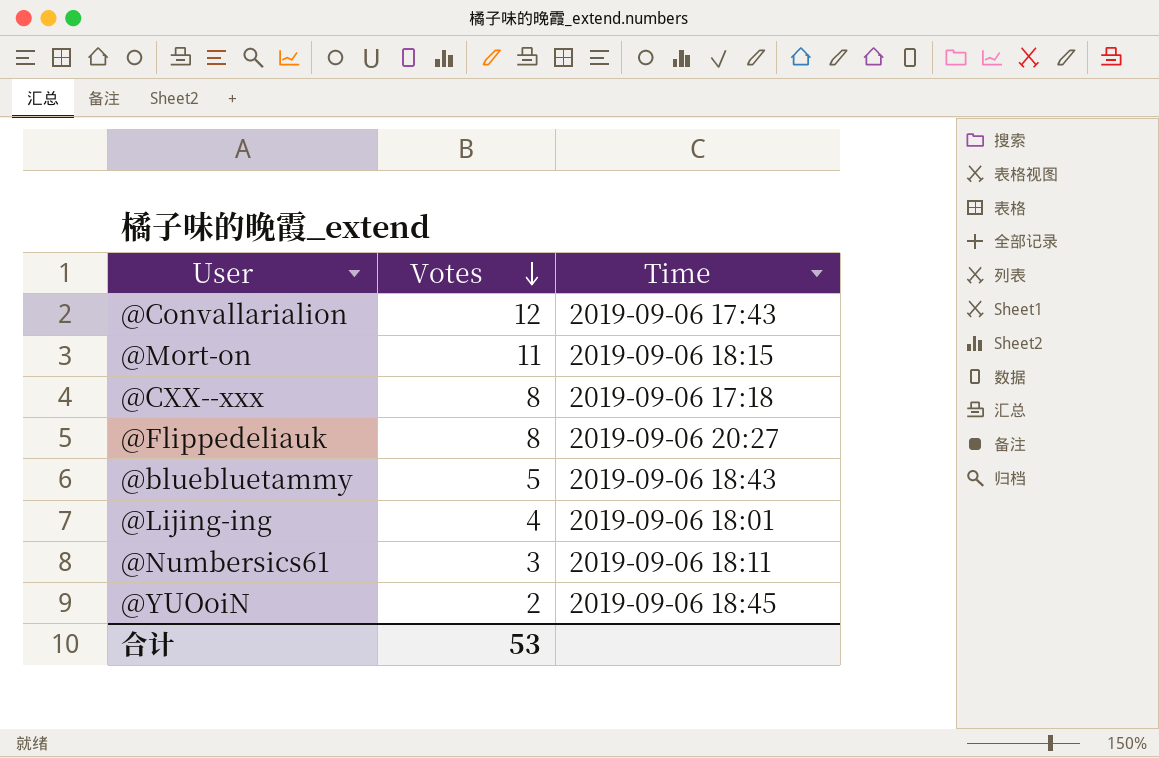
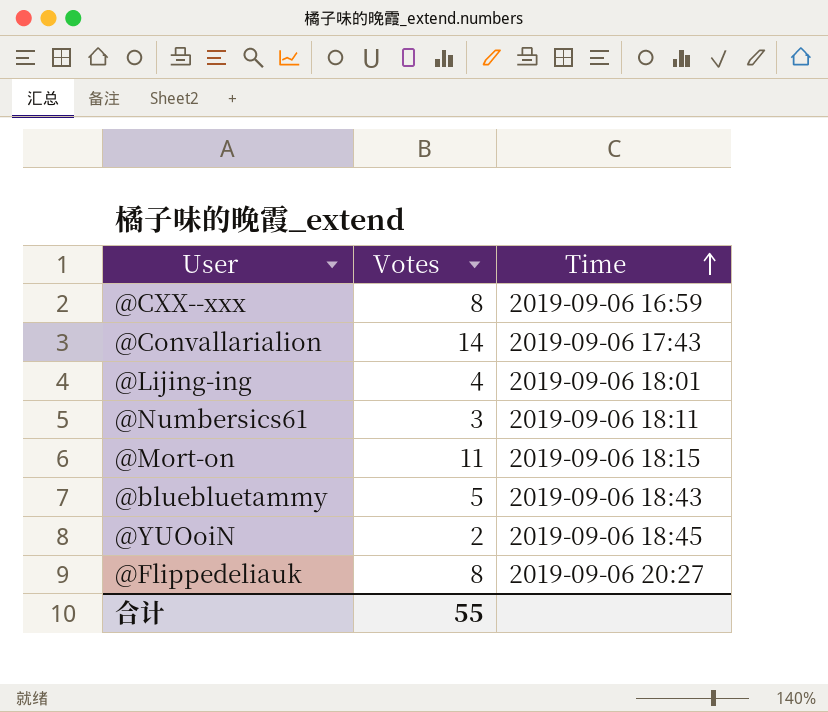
row order: Votes descending -> Time ascending
@CXX--xxx | Time: 2019-09-06 17:18 -> 2019-09-06 16:59
@Convallarialion | Votes: 12 -> 14
合计 | Votes: 53 -> 55

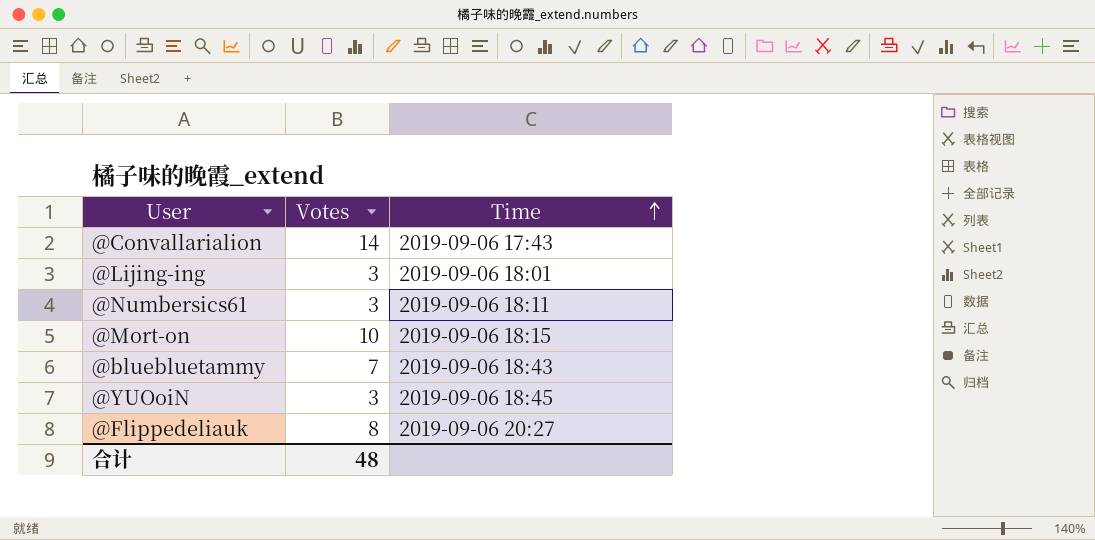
row @CXX--xxx: 8 | 2019-09-06 16:59 -> none
@Lijing-ing | Votes: 4 -> 3
@Mort-on | Votes: 11 -> 10
@bluebluetammy | Votes: 5 -> 7
@YUOoiN | Votes: 2 -> 3
合计 | Votes: 55 -> 48

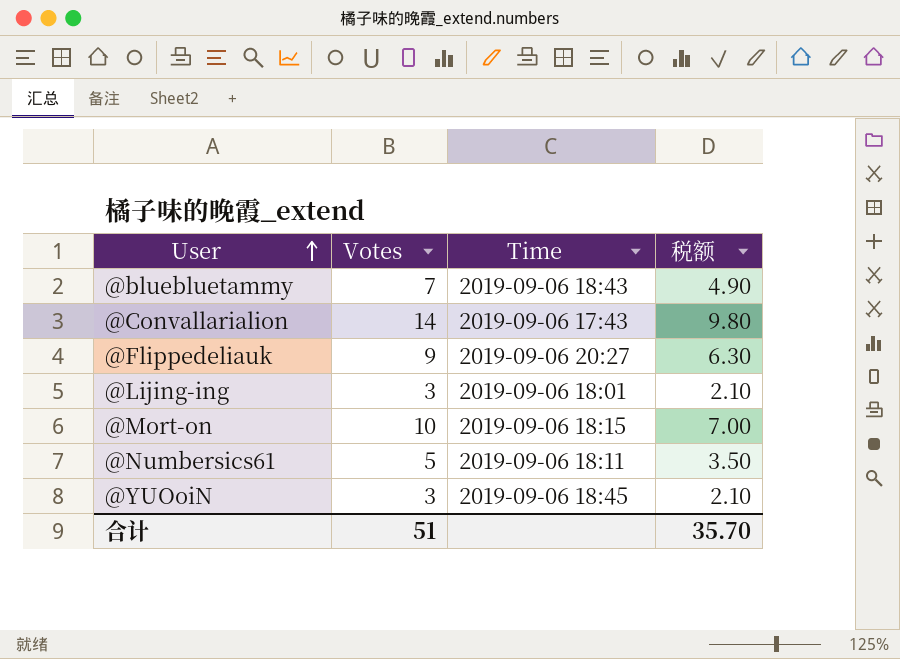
row order: Time ascending -> User ascending
column 税额 | formula: none -> [Votes] * 0.7
@Flippedeliauk | Votes: 8 -> 9
@Numbersics61 | Votes: 3 -> 5
合计 | Votes: 48 -> 51

